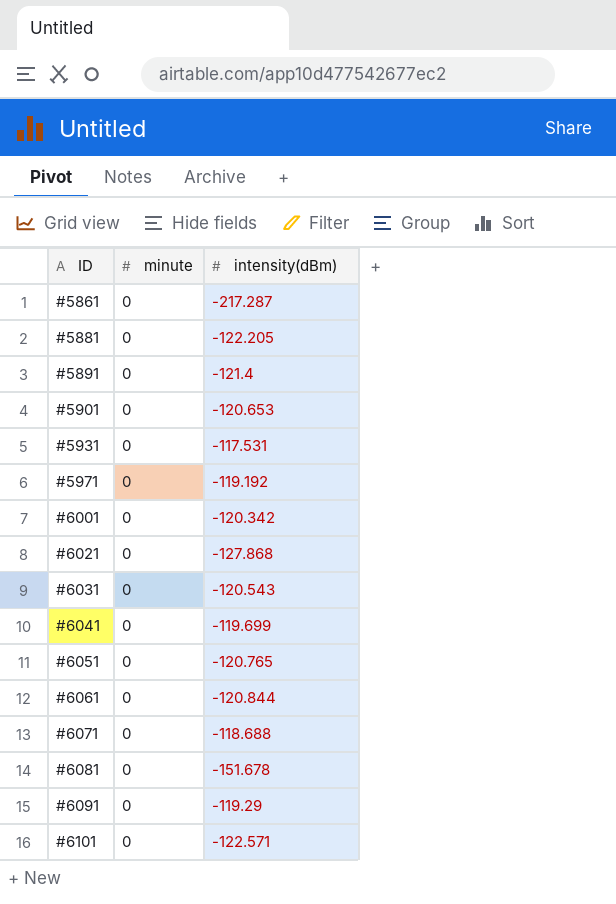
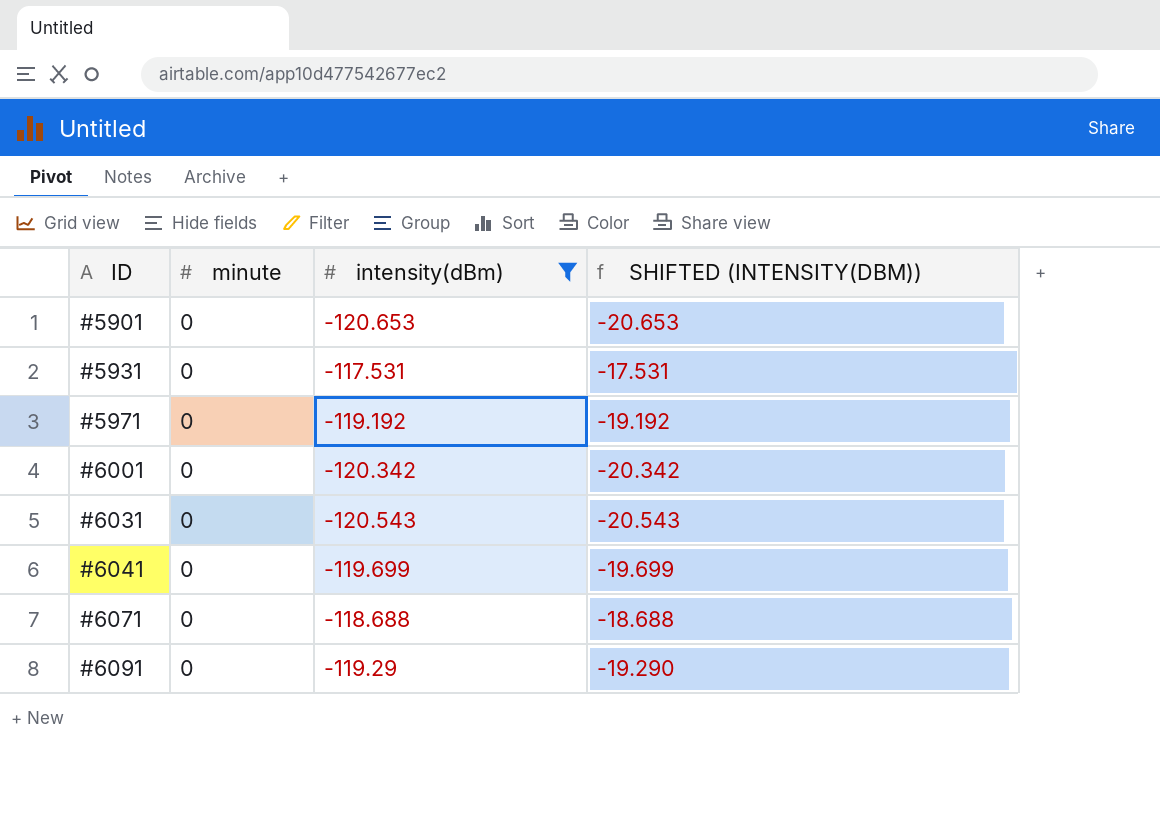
filter: none -> intensity(dBm) >= -120.653
column SHIFTED (INTENSITY(DBM)) | formula: none -> [intensity(dBm)] + 100

